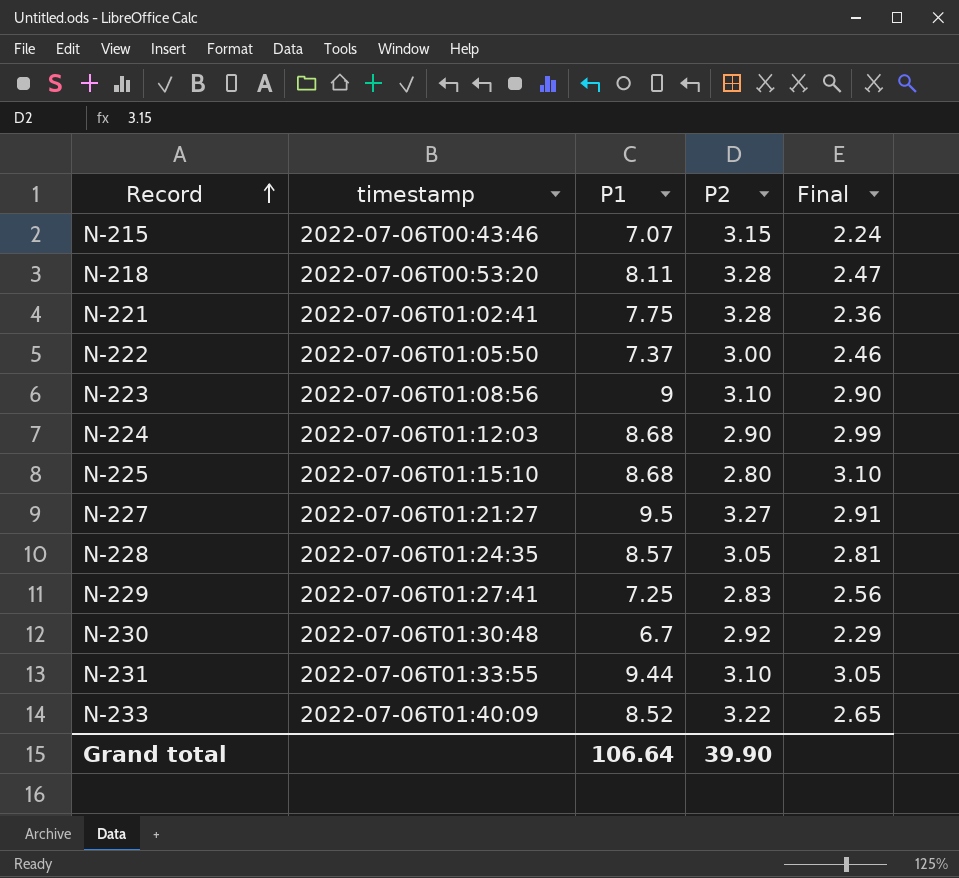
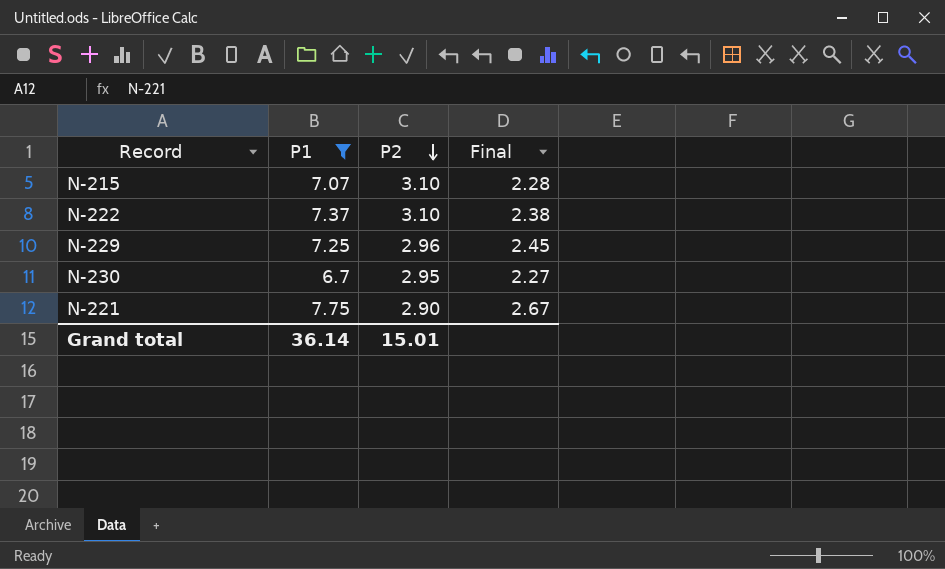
filter: none -> P1 <= 7.75
row order: Record ascending -> P2 descending
column timestamp | position: 2 -> none
N-215 | P2: 3.15 -> 3.10
N-215 | Final: 2.24 -> 2.28
N-222 | P2: 3.00 -> 3.10
N-222 | Final: 2.46 -> 2.38
N-229 | P2: 2.83 -> 2.96
N-229 | Final: 2.56 -> 2.45
N-230 | P2: 2.92 -> 2.95
N-230 | Final: 2.29 -> 2.27
N-221 | P2: 3.28 -> 2.90
N-221 | Final: 2.36 -> 2.67
Grand total | P1: 106.64 -> 36.14
Grand total | P2: 39.90 -> 15.01

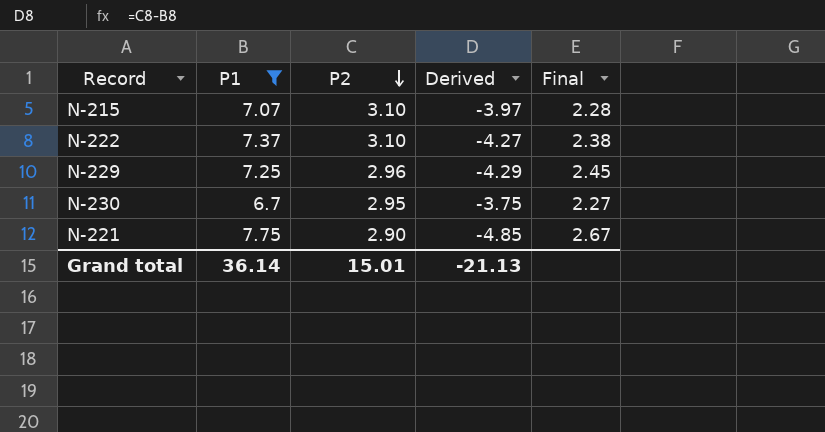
column Derived | formula: none -> [P2] - [P1]

